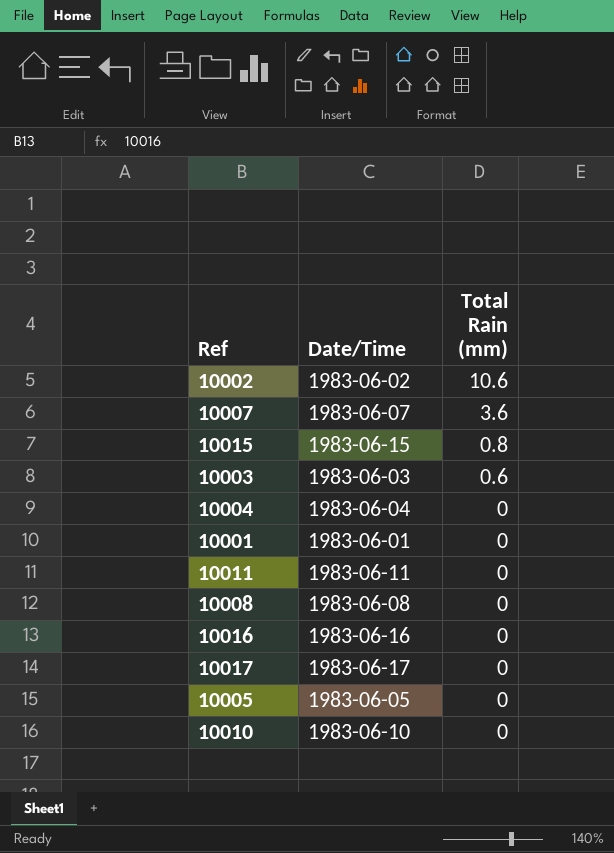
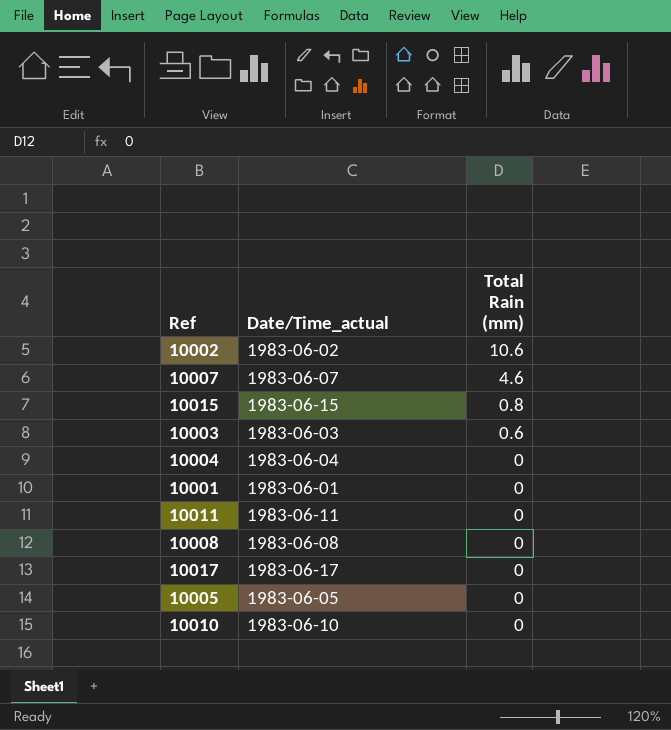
column name: Date/Time -> Date/Time_actual
row 10016: 1983-06-16 | 0 -> none
10007 | Total Rain (mm): 3.6 -> 4.6

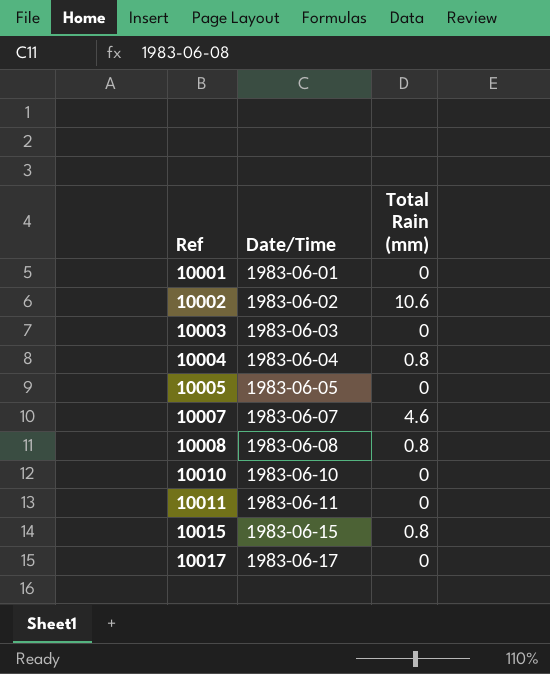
row order: Total Rain (mm) descending -> Ref ascending
column name: Date/Time_actual -> Date/Time
10003 | Total Rain (mm): 0.6 -> 0
10004 | Total Rain (mm): 0 -> 0.8
10008 | Total Rain (mm): 0 -> 0.8

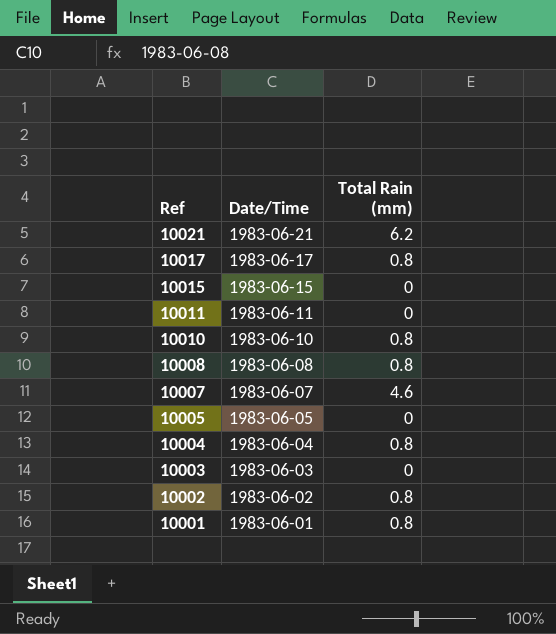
row order: Ref ascending -> Ref descending
row 10021: none -> 1983-06-21 | 6.2
10017 | Total Rain (mm): 0 -> 0.8
10015 | Total Rain (mm): 0.8 -> 0
10010 | Total Rain (mm): 0 -> 0.8
10002 | Total Rain (mm): 10.6 -> 0.8
10001 | Total Rain (mm): 0 -> 0.8

